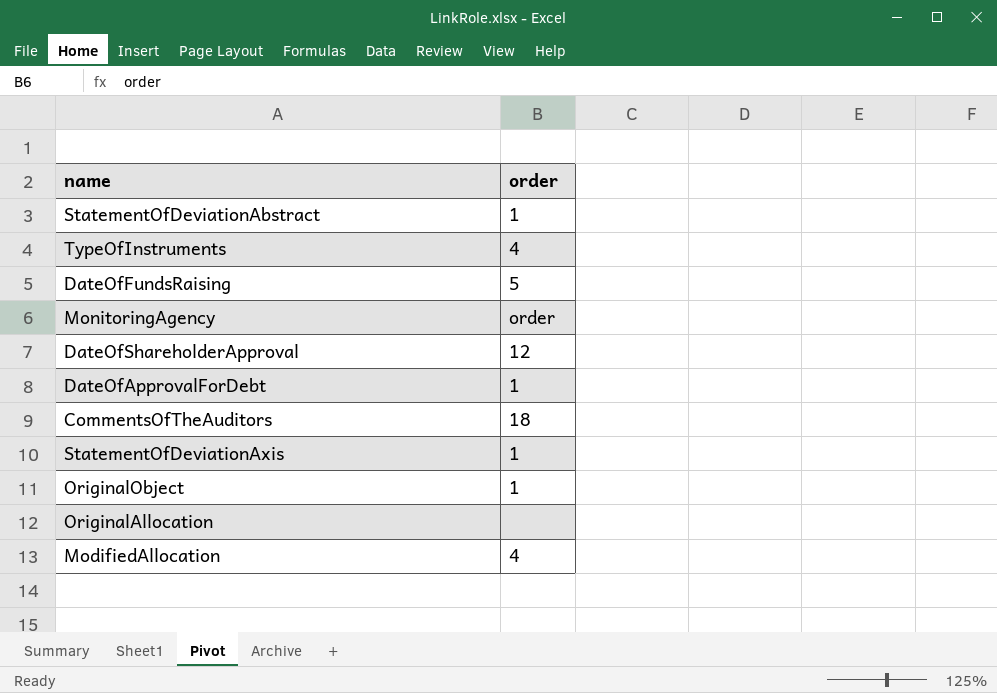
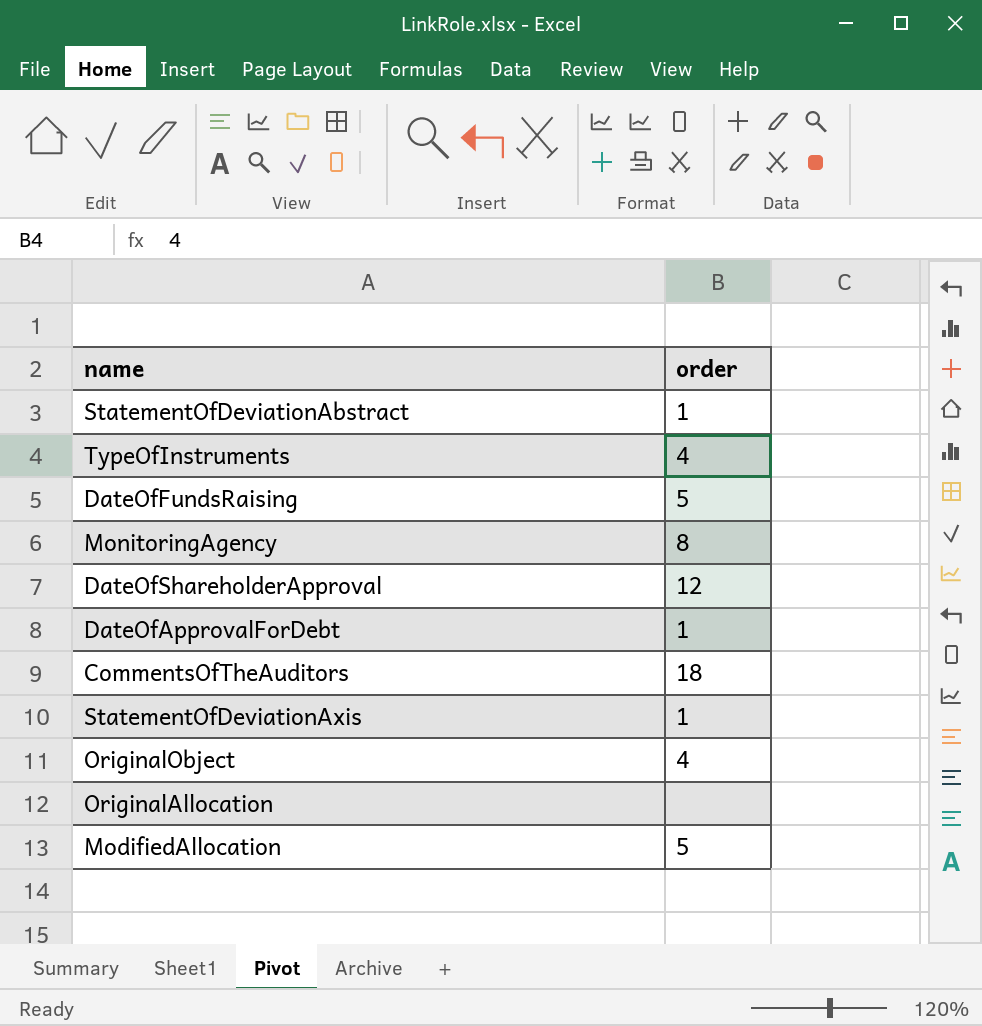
MonitoringAgency | order: order -> 8
OriginalObject | order: 1 -> 4
ModifiedAllocation | order: 4 -> 5

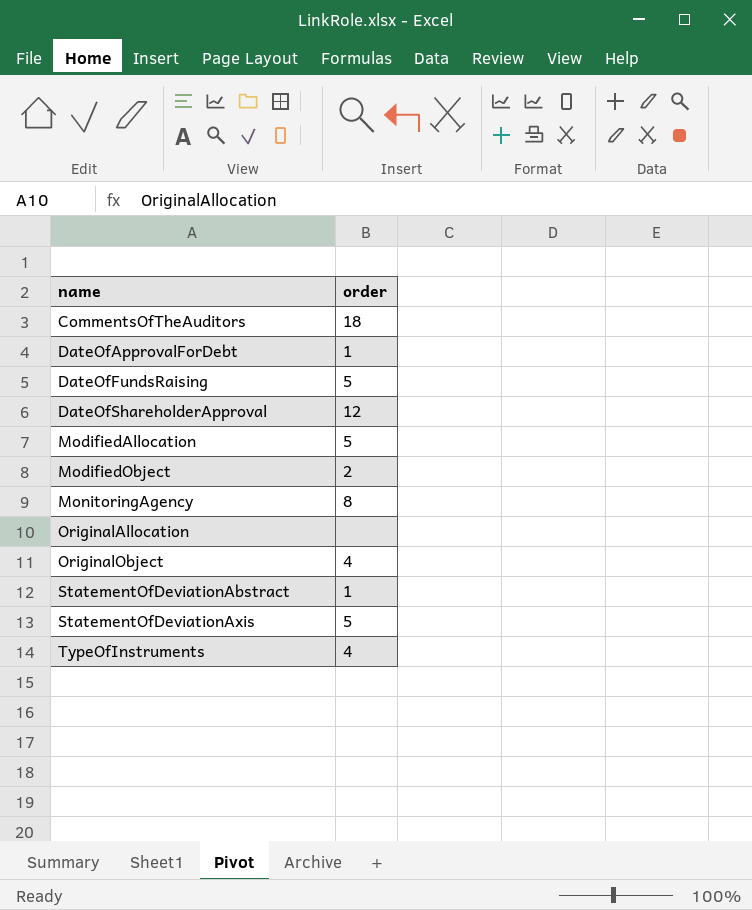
row order: none -> name ascending
row ModifiedObject: none -> 2
StatementOfDeviationAxis | order: 1 -> 5

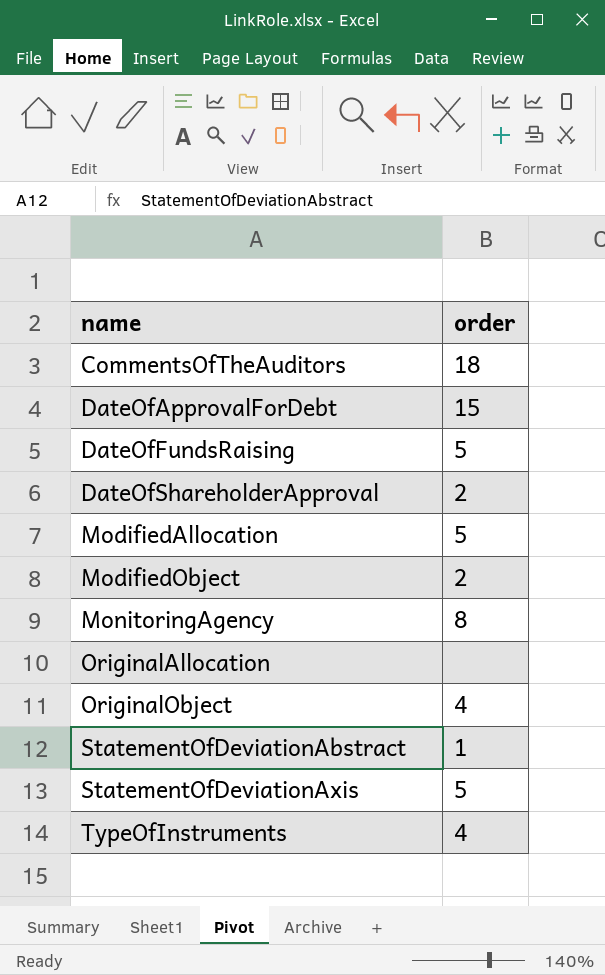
DateOfApprovalForDebt | order: 1 -> 15
DateOfShareholderApproval | order: 12 -> 2

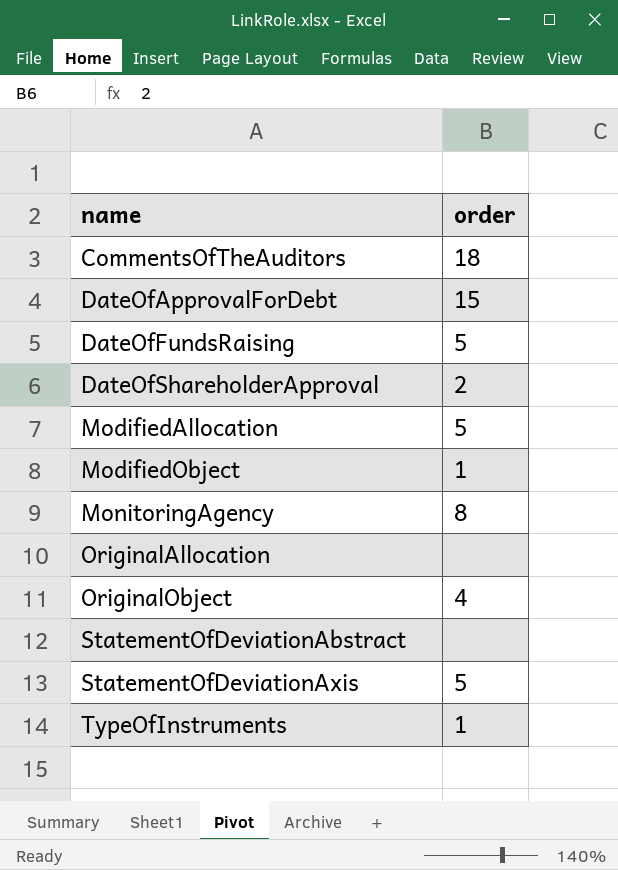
ModifiedObject | order: 2 -> 1
StatementOfDeviationAbstract | order: 1 -> none
TypeOfInstruments | order: 4 -> 1

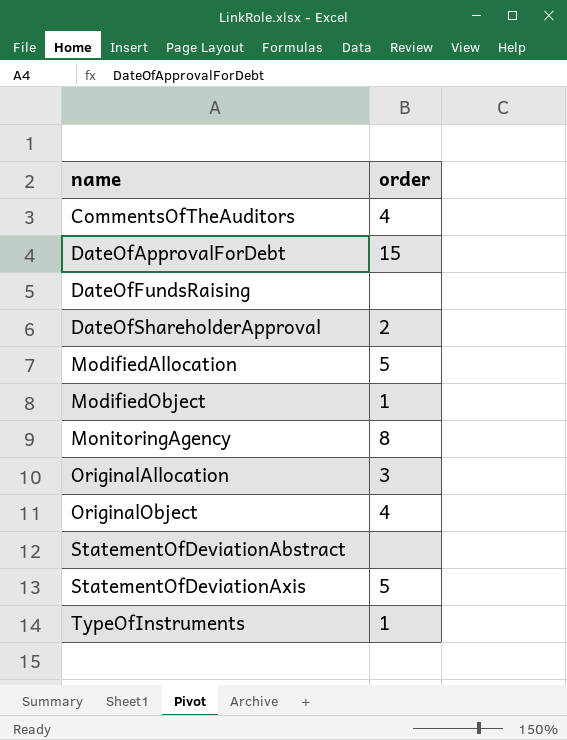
CommentsOfTheAuditors | order: 18 -> 4
DateOfFundsRaising | order: 5 -> none
OriginalAllocation | order: none -> 3

